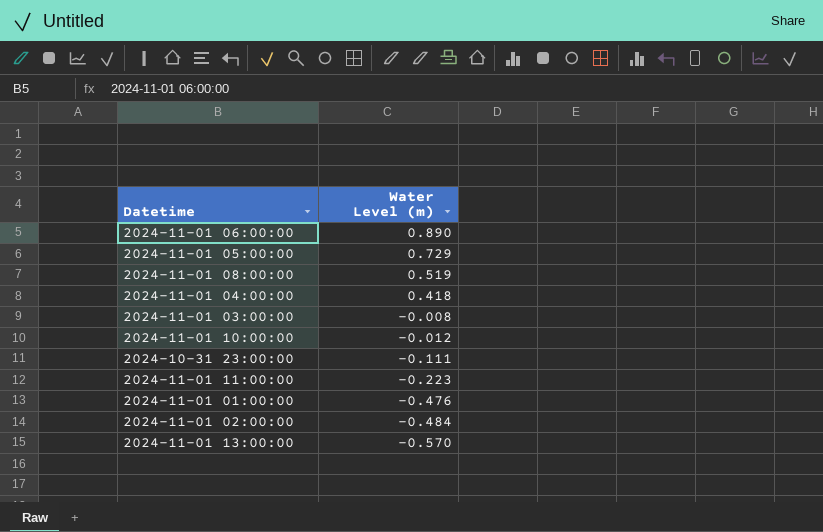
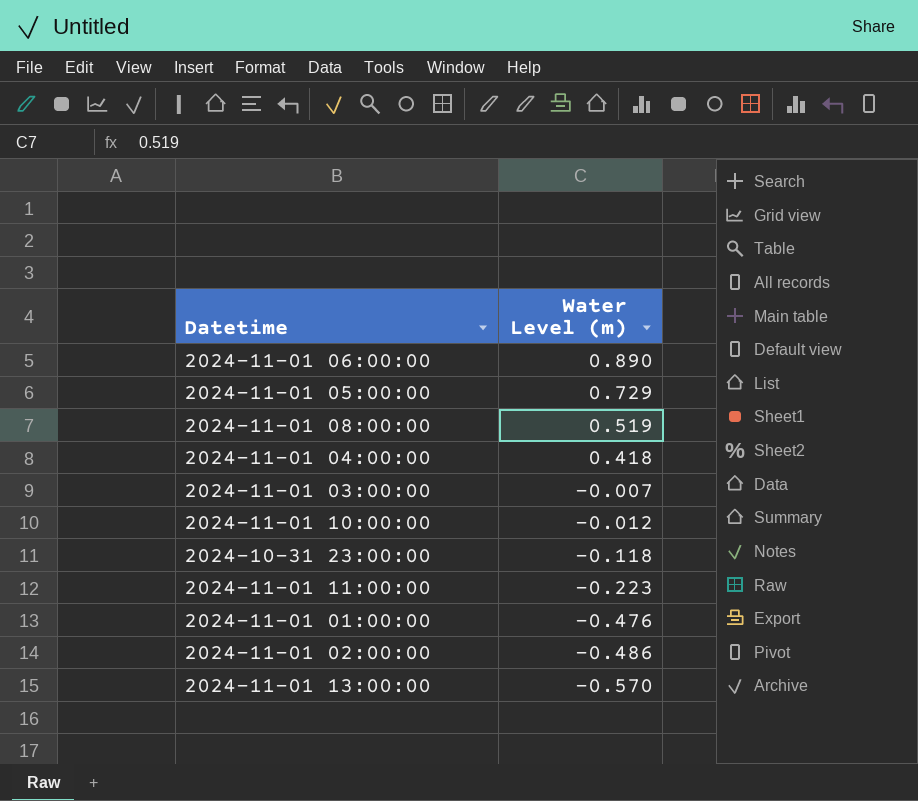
2024-11-01 03:00:00 | Water Level (m): -0.008 -> -0.007
2024-10-31 23:00:00 | Water Level (m): -0.111 -> -0.118
2024-11-01 02:00:00 | Water Level (m): -0.484 -> -0.486

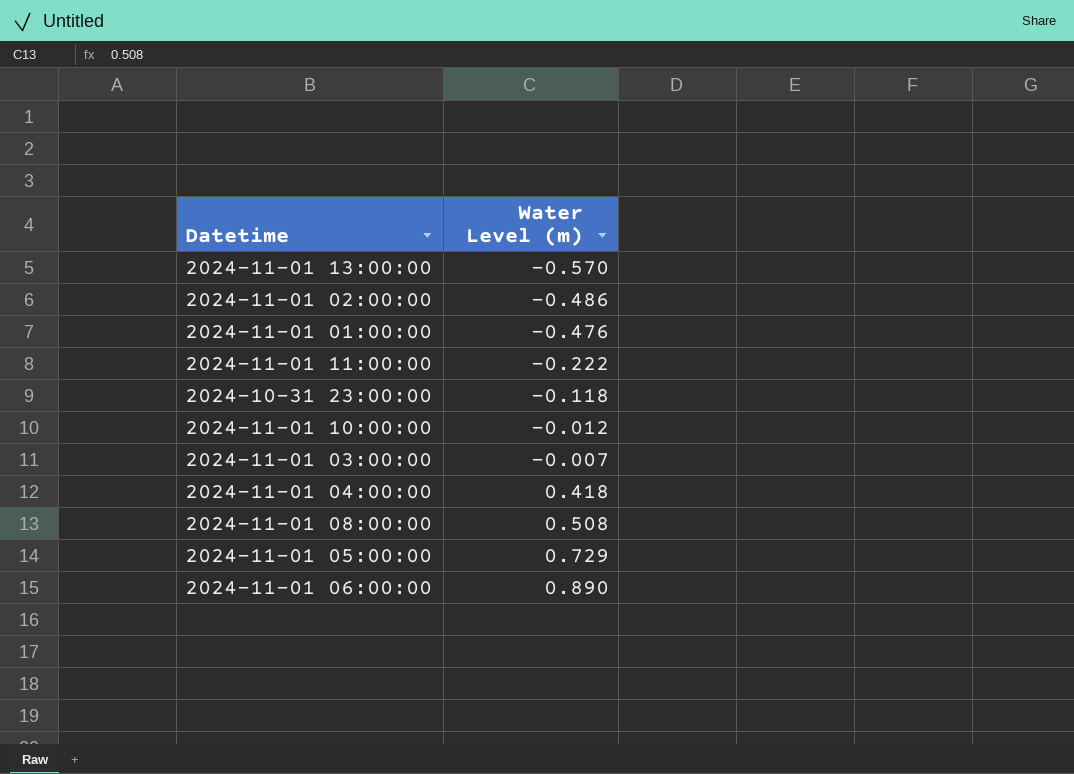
row order: Water Level (m) descending -> Water Level (m) ascending
2024-11-01 11:00:00 | Water Level (m): -0.223 -> -0.222
2024-11-01 08:00:00 | Water Level (m): 0.519 -> 0.508

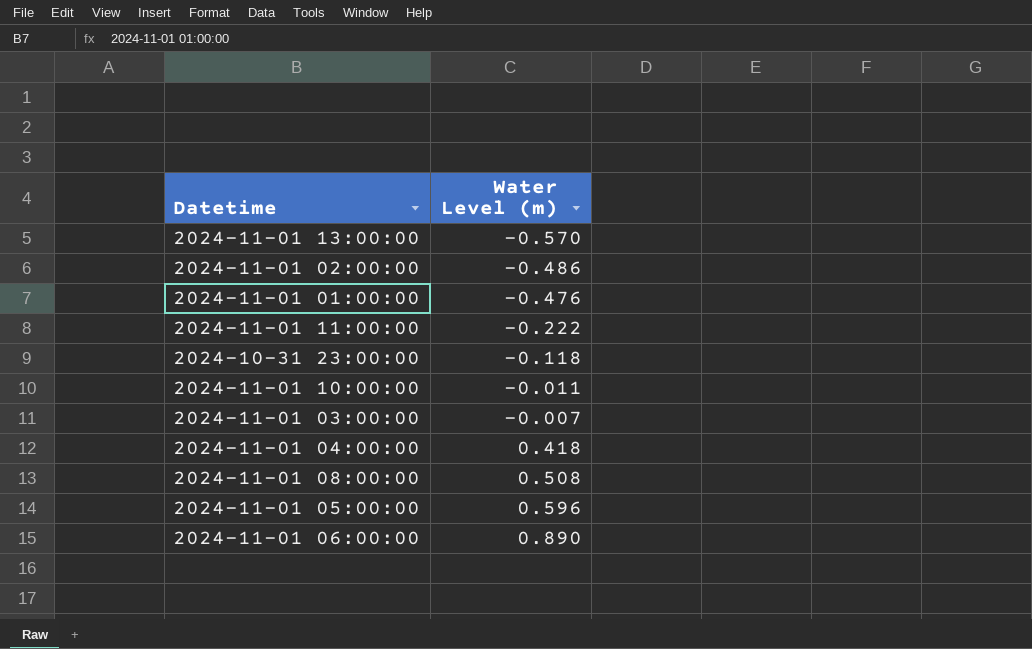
2024-11-01 10:00:00 | Water Level (m): -0.012 -> -0.011
2024-11-01 05:00:00 | Water Level (m): 0.729 -> 0.596

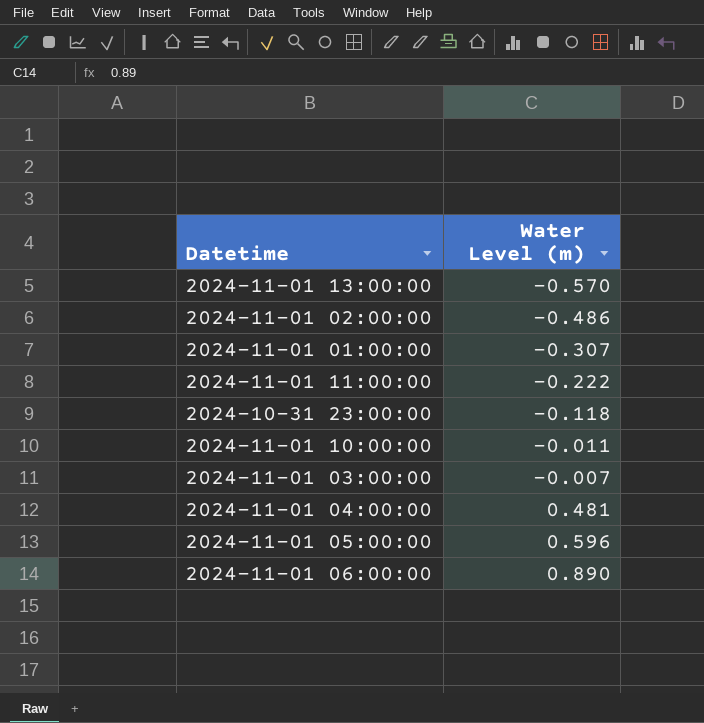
row 2024-11-01 08:00:00: 0.508 -> none
2024-11-01 01:00:00 | Water Level (m): -0.476 -> -0.307
2024-11-01 04:00:00 | Water Level (m): 0.418 -> 0.481

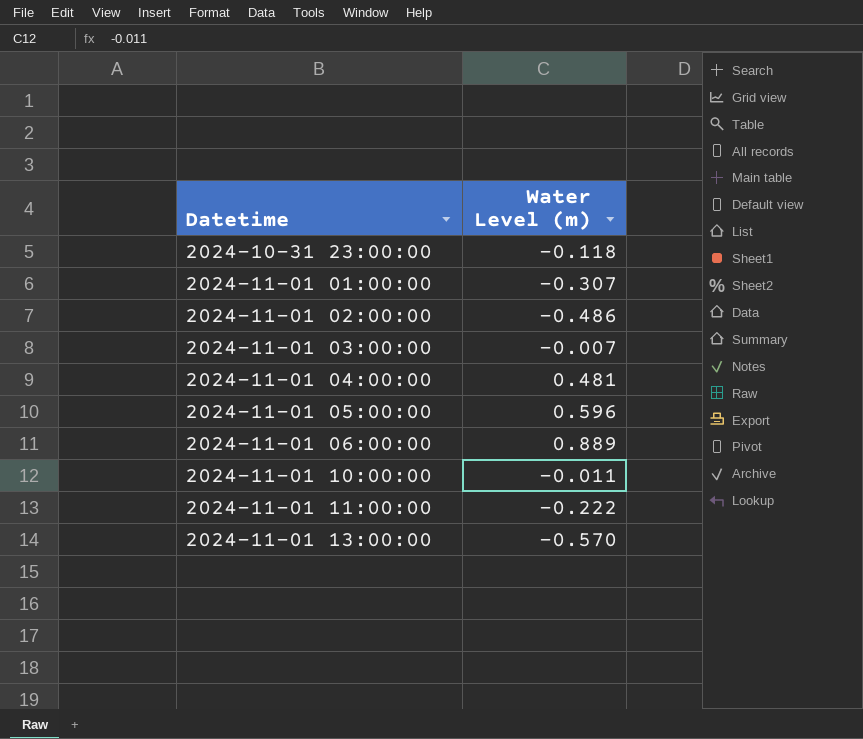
row order: Water Level (m) ascending -> Datetime ascending
2024-11-01 06:00:00 | Water Level (m): 0.890 -> 0.889

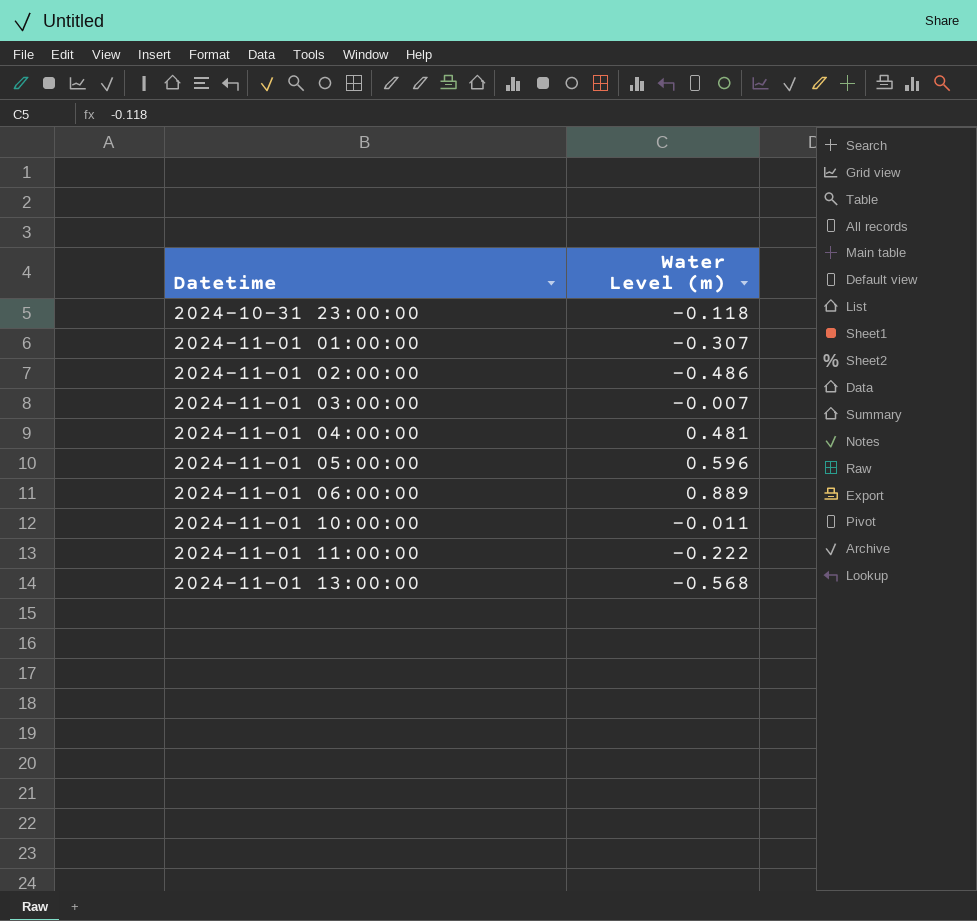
2024-11-01 13:00:00 | Water Level (m): -0.570 -> -0.568

